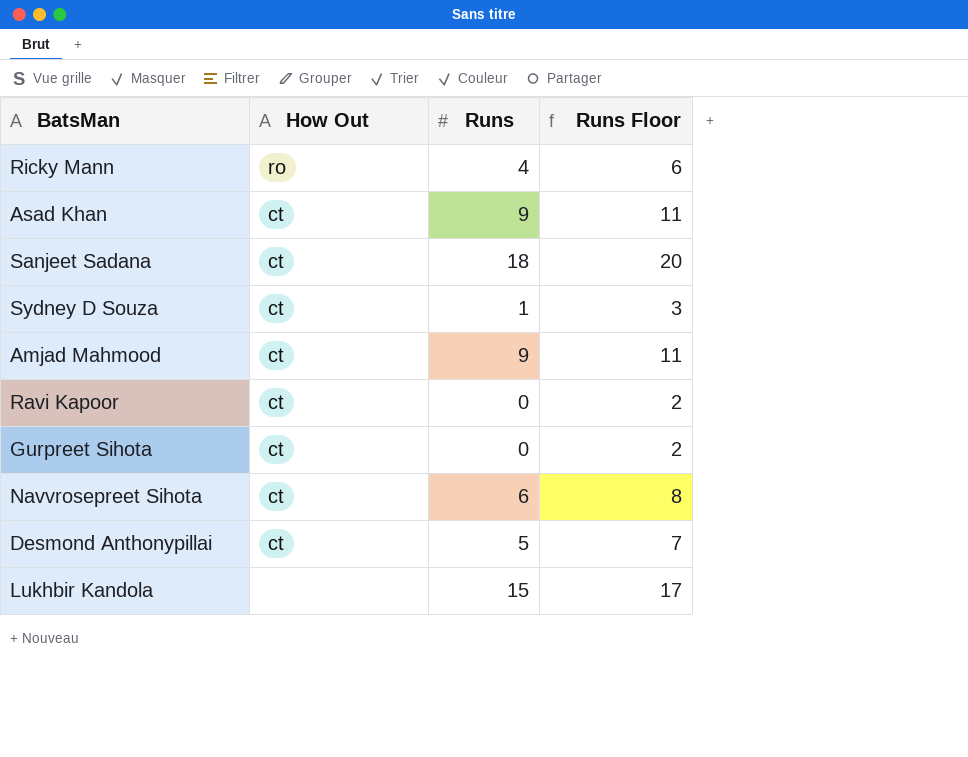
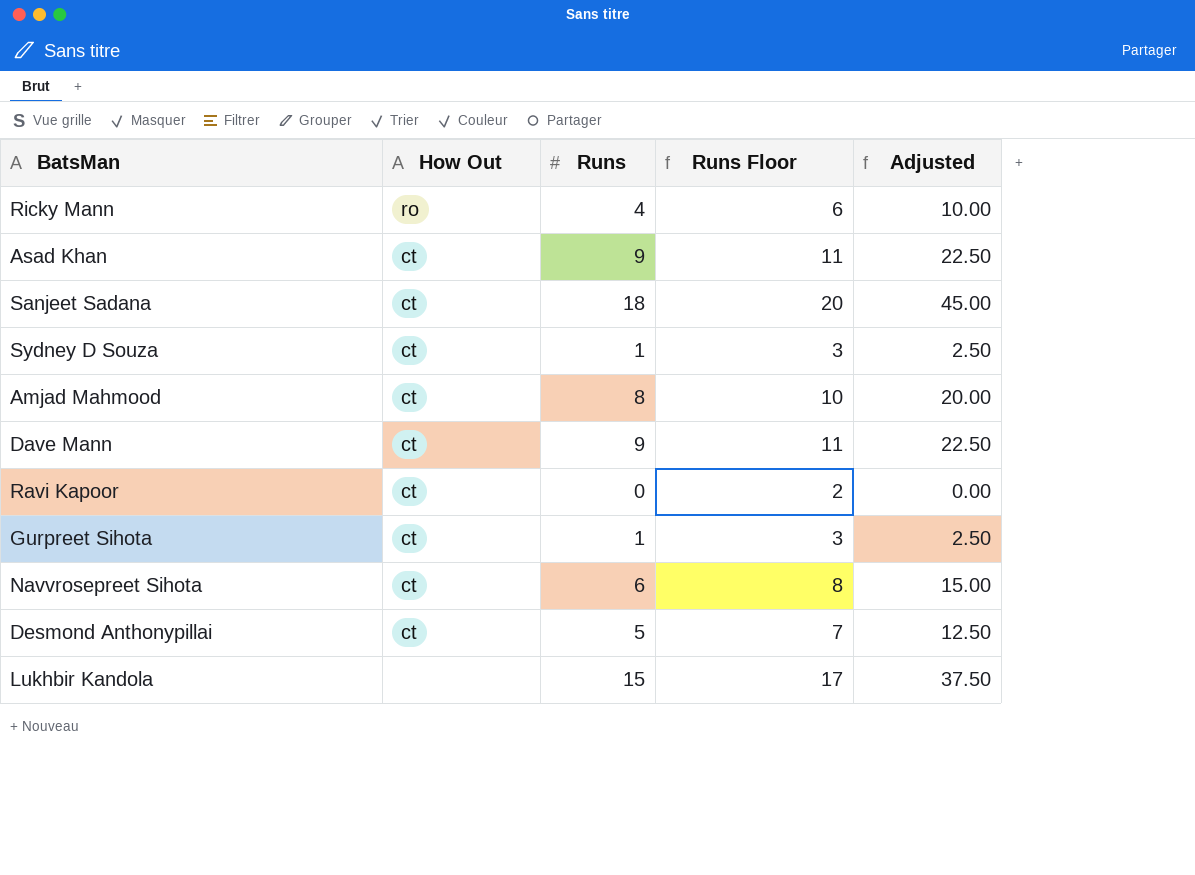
column Adjusted | formula: none -> [Runs] * 2.5
Amjad Mahmood | Runs: 9 -> 8
Amjad Mahmood | Runs Floor: 11 -> 10
row Dave Mann: none -> ct | 9 | 11 | 22.50
Gurpreet Sihota | Runs: 0 -> 1
Gurpreet Sihota | Runs Floor: 2 -> 3

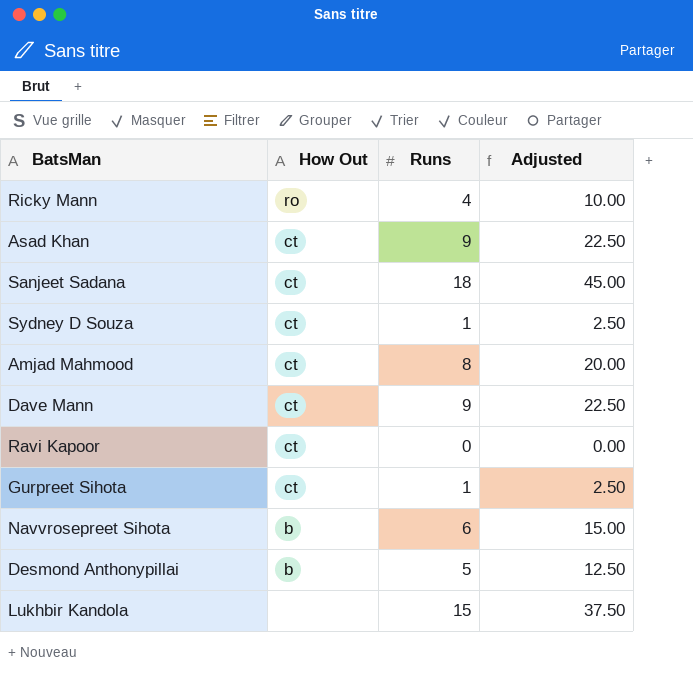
column Runs Floor | formula: [Runs] + 2 -> none
Navvrosepreet Sihota | How Out: ct -> b
Desmond Anthonypillai | How Out: ct -> b

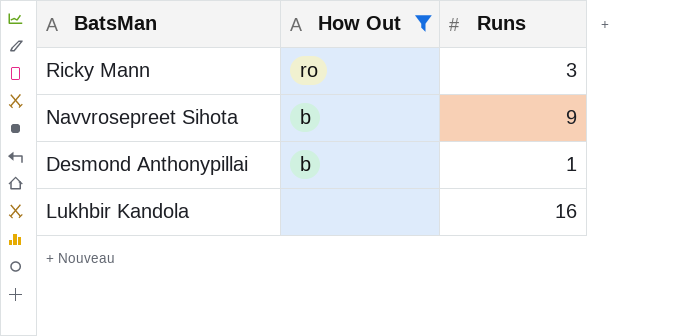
filter: none -> How Out != ct
column Adjusted | formula: [Runs] * 2.5 -> none
Ricky Mann | Runs: 4 -> 3
Navvrosepreet Sihota | Runs: 6 -> 9
Desmond Anthonypillai | Runs: 5 -> 1
Lukhbir Kandola | Runs: 15 -> 16

